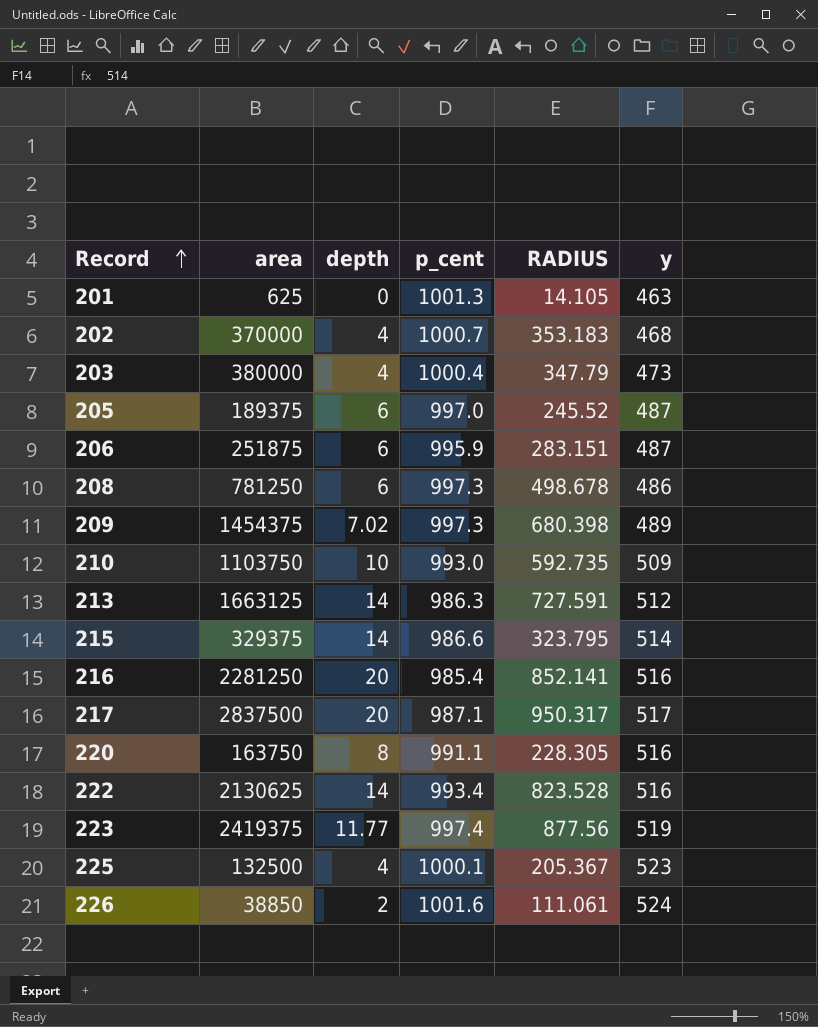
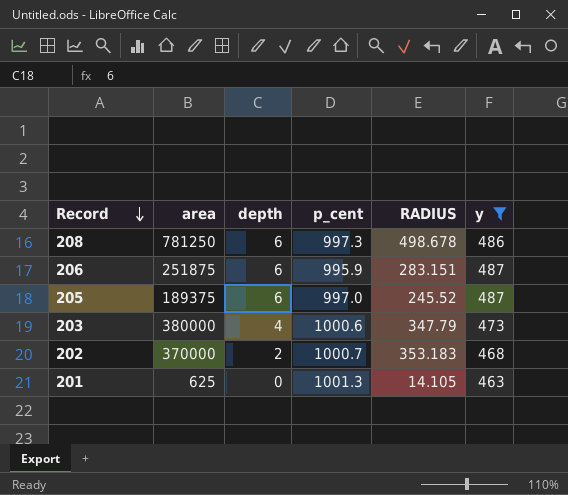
filter: none -> y <= 487
row order: Record ascending -> Record descending
203 | p_cent: 1000.4 -> 1000.6
202 | depth: 4 -> 2

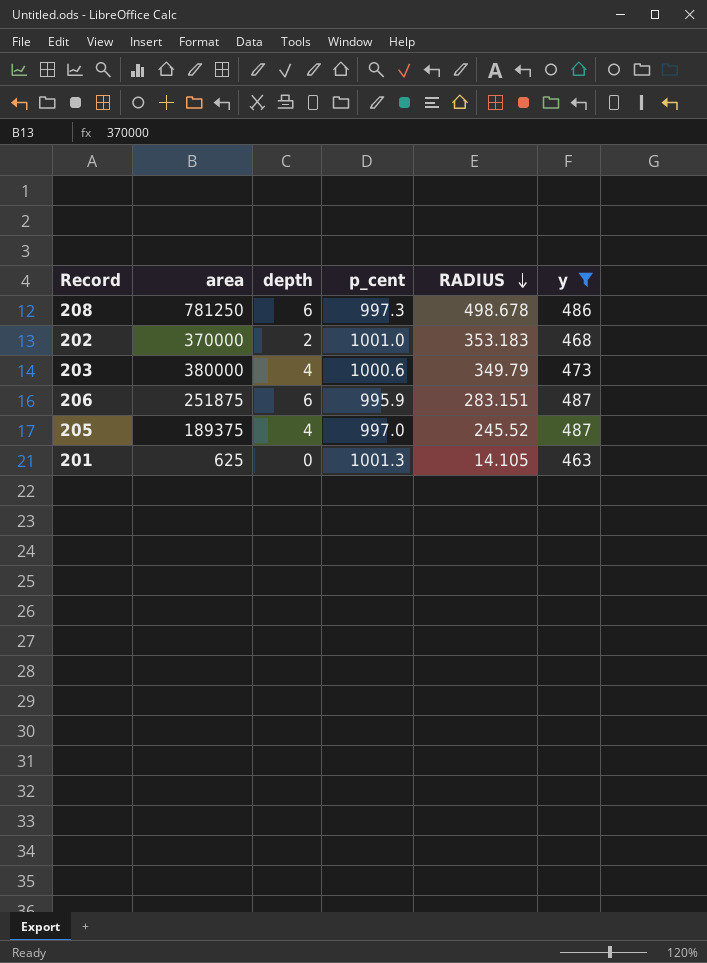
row order: Record descending -> RADIUS descending
202 | p_cent: 1000.7 -> 1001.0
203 | RADIUS: 347.79 -> 349.79
205 | depth: 6 -> 4

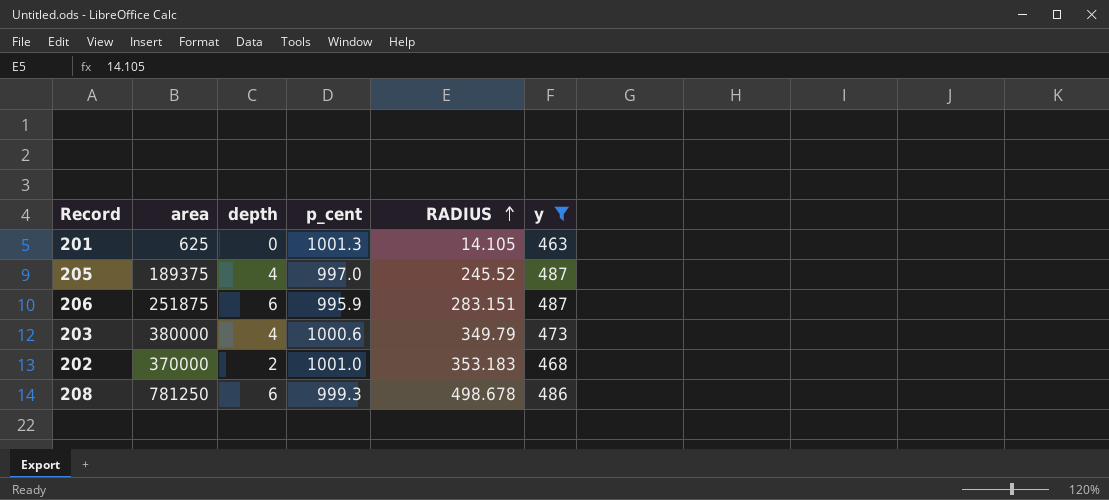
row order: RADIUS descending -> RADIUS ascending
208 | p_cent: 997.3 -> 999.3

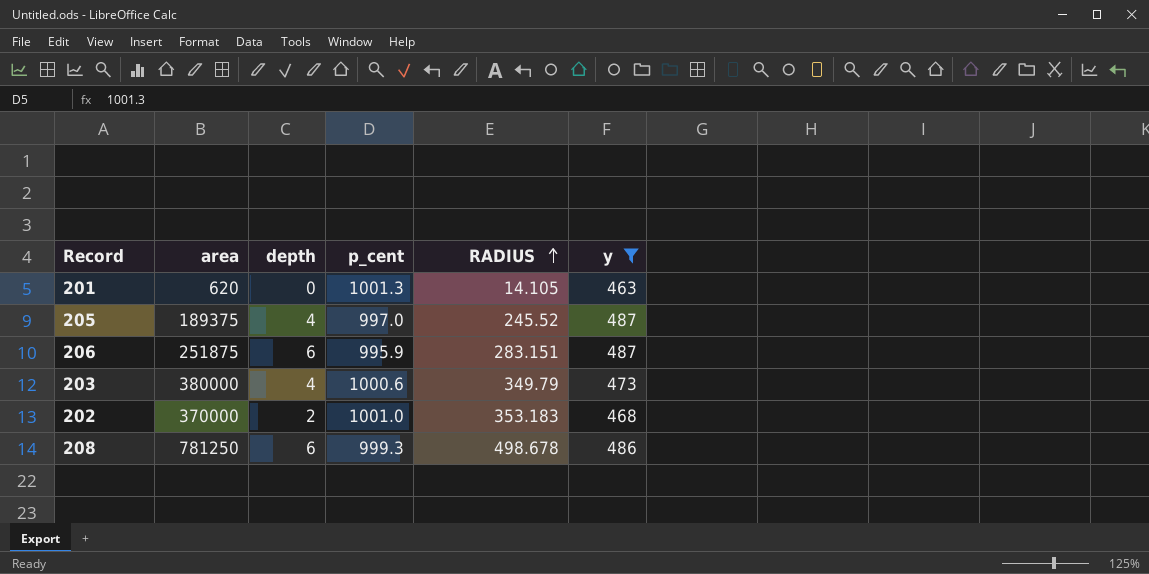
201 | area: 625 -> 620

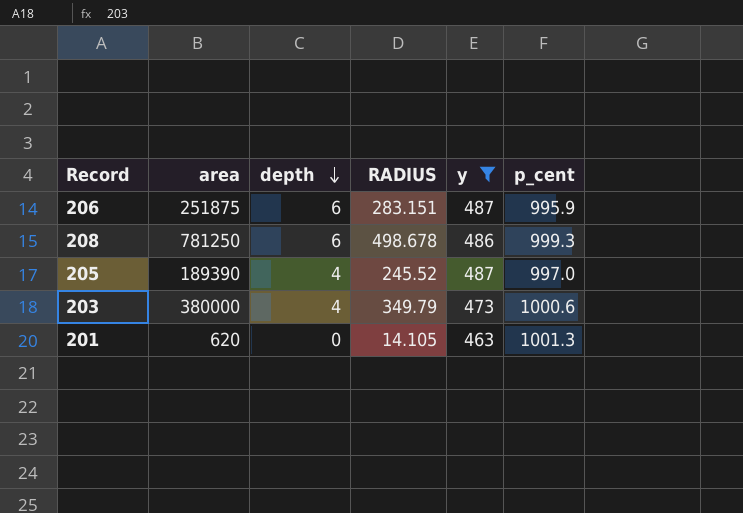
row order: RADIUS ascending -> depth descending
column p_cent | position: 4 -> 6
row 202: 370000 | 2 | 1001.0 | 353.183 | 468 -> none
205 | area: 189375 -> 189390

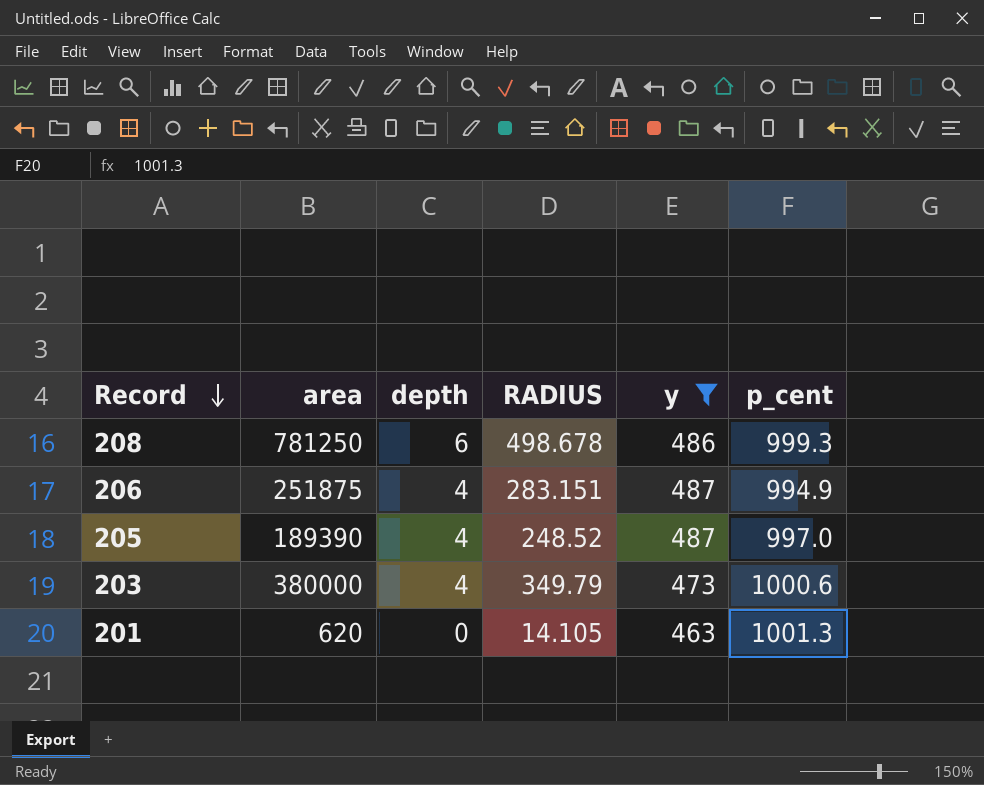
row order: depth descending -> Record descending
206 | depth: 6 -> 4
206 | p_cent: 995.9 -> 994.9
205 | RADIUS: 245.52 -> 248.52

